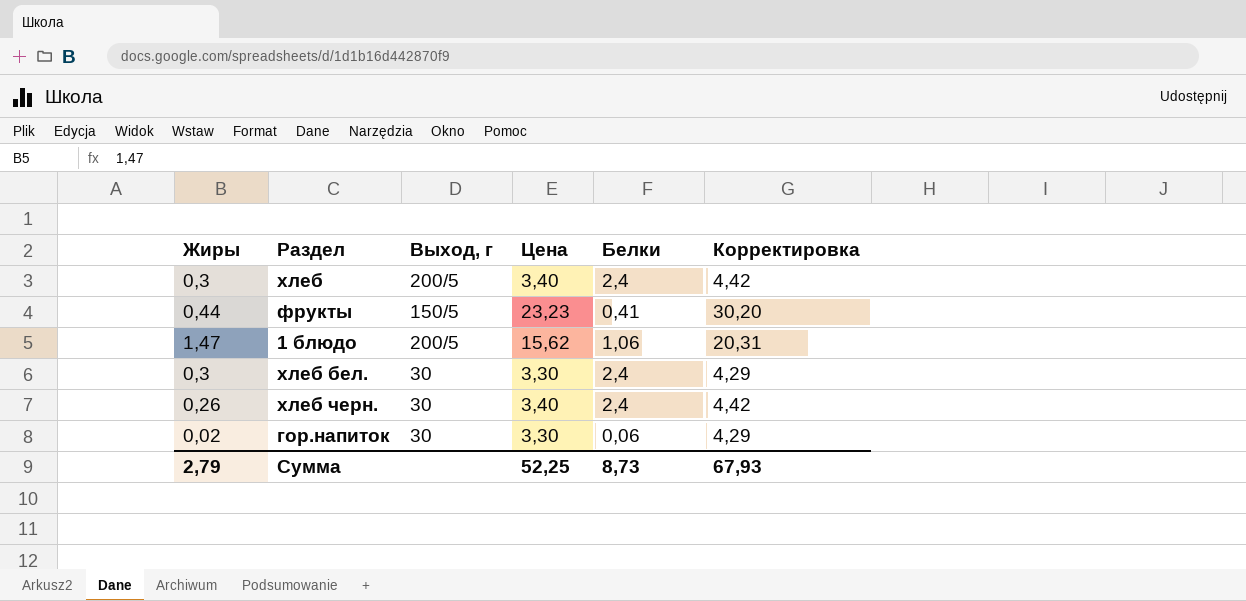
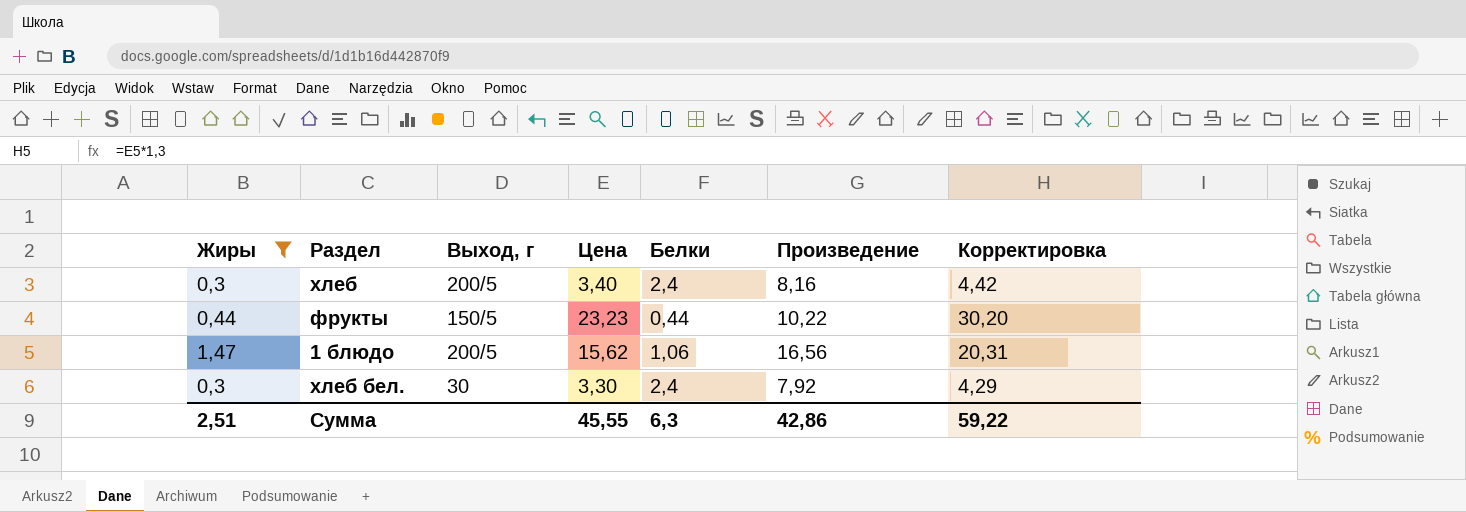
filter: none -> Жиры >= 0,3
column Произведение | formula: none -> [Цена] * [Белки]
фрукты | Белки: 0,41 -> 0,44
Сумма | Жиры: 2,79 -> 2,51
Сумма | Цена: 52,25 -> 45,55
Сумма | Белки: 8,73 -> 6,3
Сумма | Корректировка: 67,93 -> 59,22

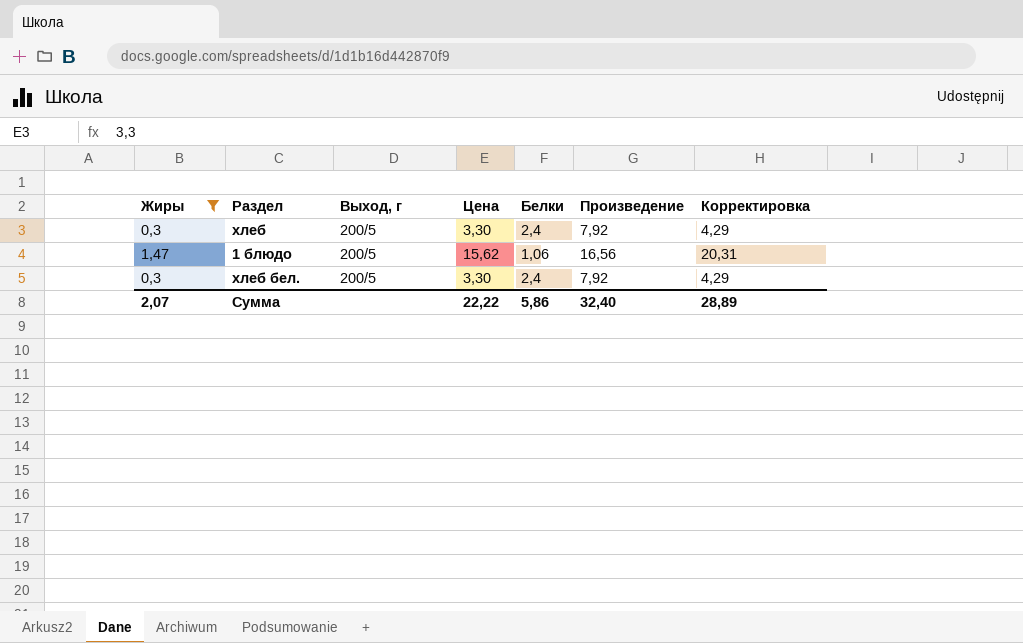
row фрукты: 0,44 | 150/5 | 23,23 | 0,44 | 10,22 | 30,20 -> none
хлеб | Цена: 3,40 -> 3,30
хлеб | Произведение: 8,16 -> 7,92
хлеб | Корректировка: 4,42 -> 4,29
хлеб бел. | Выход, г: 30 -> 200/5
Сумма | Жиры: 2,51 -> 2,07
Сумма | Цена: 45,55 -> 22,22
Сумма | Белки: 6,3 -> 5,86
Сумма | Произведение: 42,86 -> 32,40
Сумма | Корректировка: 59,22 -> 28,89

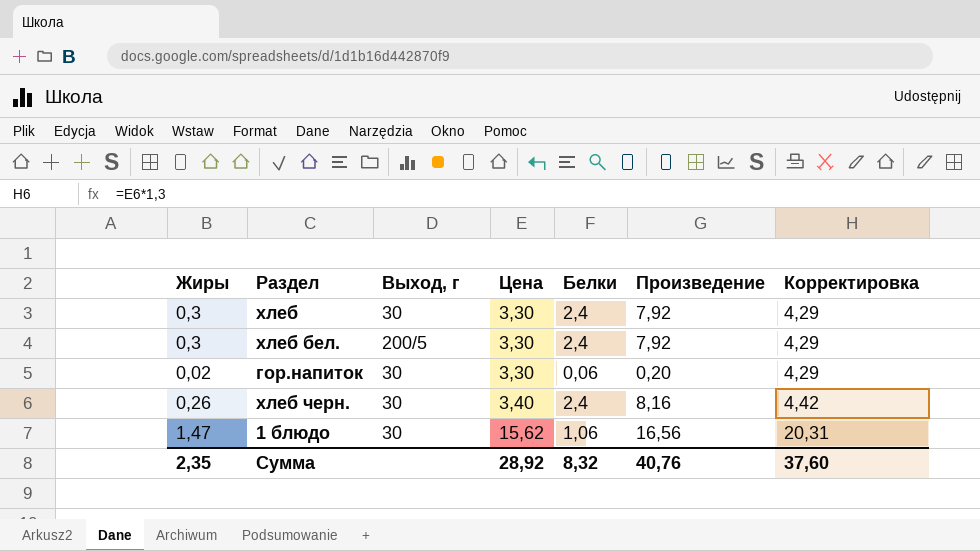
filter: Жиры >= 0,3 -> none
row order: none -> Цена ascending
хлеб | Выход, г: 200/5 -> 30
1 блюдо | Выход, г: 200/5 -> 30
Сумма | Жиры: 2,07 -> 2,35
Сумма | Цена: 22,22 -> 28,92
Сумма | Белки: 5,86 -> 8,32
Сумма | Произведение: 32,40 -> 40,76
Сумма | Корректировка: 28,89 -> 37,60

